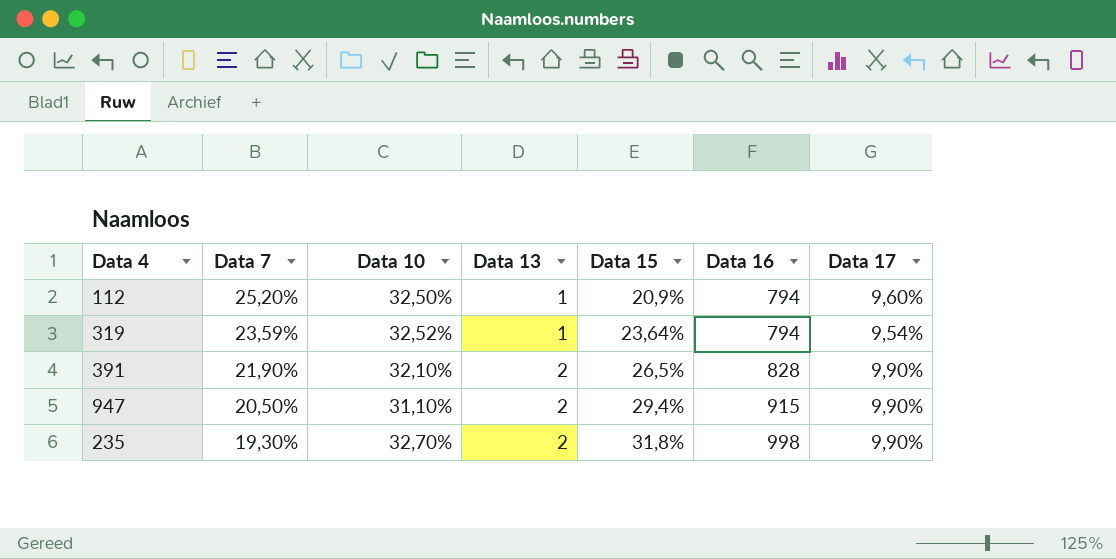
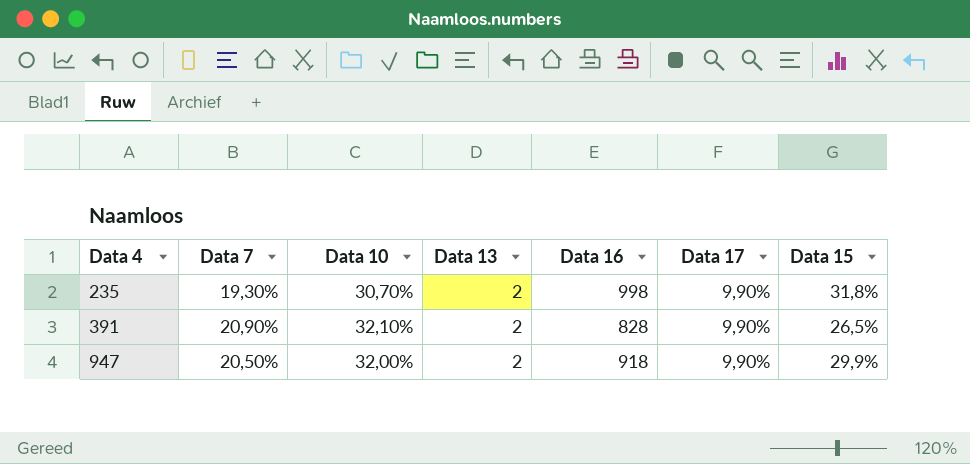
row order: Data 7 descending -> Data 4 ascending
column Data 15 | position: 5 -> 7
row 112: 25,20% | 32,50% | 1 | 20,9% | 794 | 9,60% -> none
row 319: 23,59% | 32,52% | 1 | 23,64% | 794 | 9,54% -> none
235 | Data 10: 32,70% -> 30,70%
391 | Data 7: 21,90% -> 20,90%
947 | Data 10: 31,10% -> 32,00%
947 | Data 16: 915 -> 918
947 | Data 15: 29,4% -> 29,9%

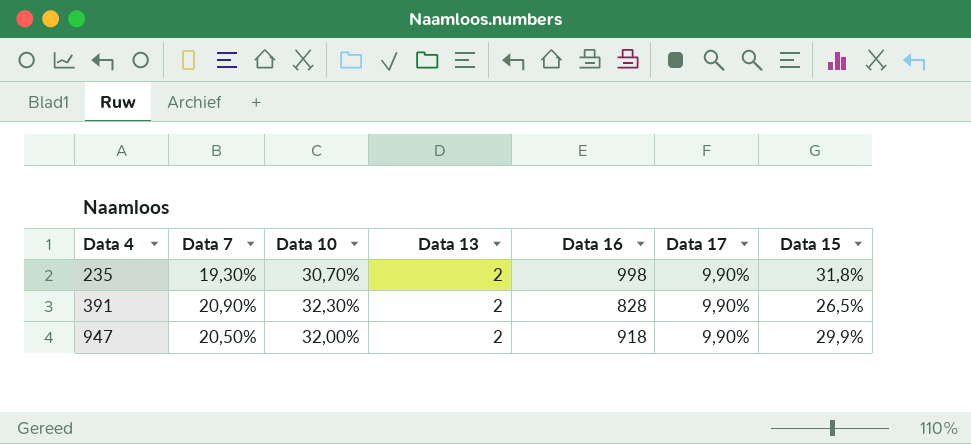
391 | Data 10: 32,10% -> 32,30%

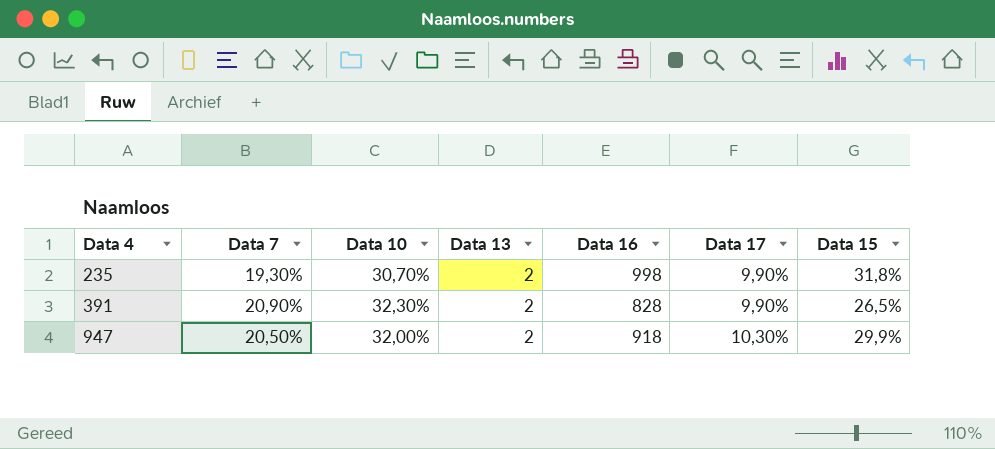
947 | Data 17: 9,90% -> 10,30%

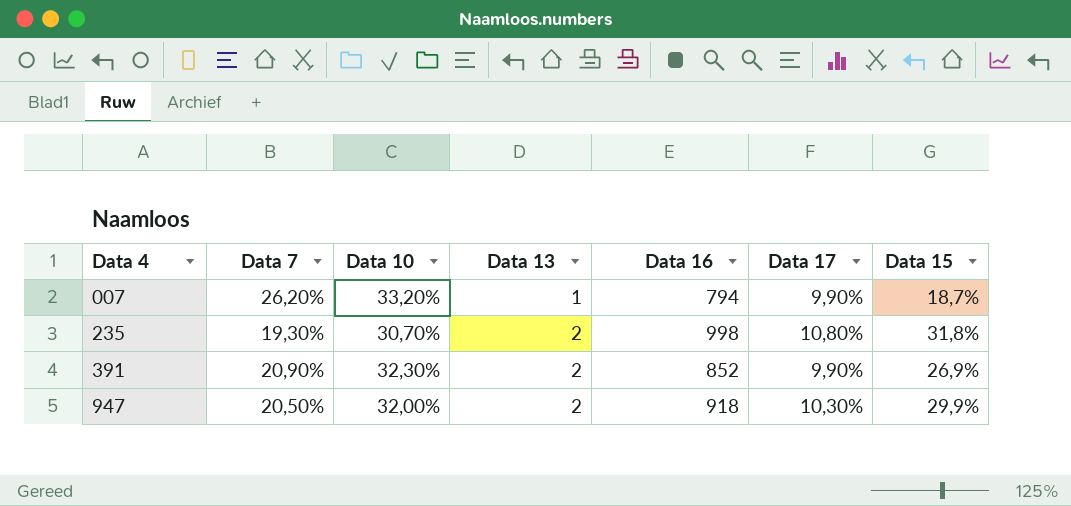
row 007: none -> 26,20% | 33,20% | 1 | 794 | 9,90% | 18,7%
235 | Data 17: 9,90% -> 10,80%
391 | Data 16: 828 -> 852
391 | Data 15: 26,5% -> 26,9%

